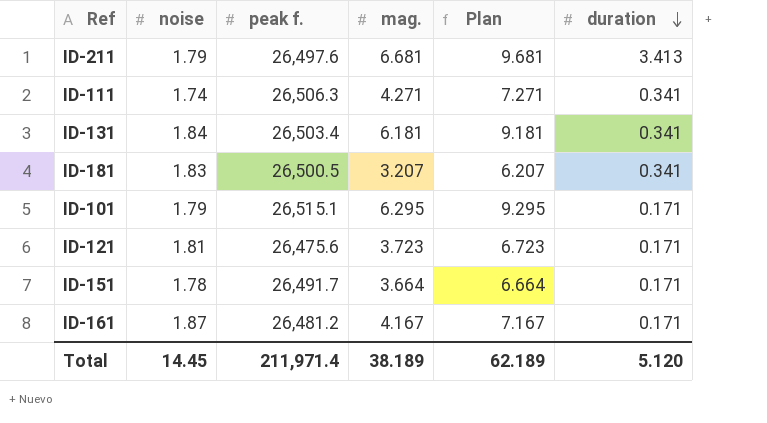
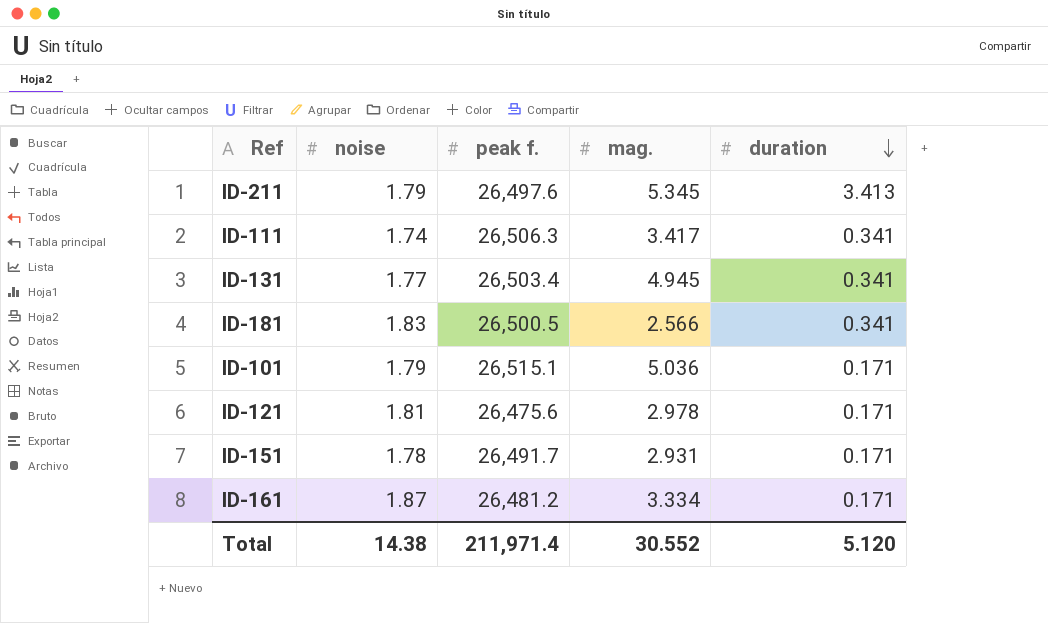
column Plan | formula: [mag.] + 3 -> none
ID-211 | mag.: 6.681 -> 5.345
ID-111 | mag.: 4.271 -> 3.417
ID-131 | noise: 1.84 -> 1.77
ID-131 | mag.: 6.181 -> 4.945
ID-181 | mag.: 3.207 -> 2.566
ID-101 | mag.: 6.295 -> 5.036
ID-121 | mag.: 3.723 -> 2.978
ID-151 | mag.: 3.664 -> 2.931
ID-161 | mag.: 4.167 -> 3.334
Total | noise: 14.45 -> 14.38
Total | mag.: 38.189 -> 30.552

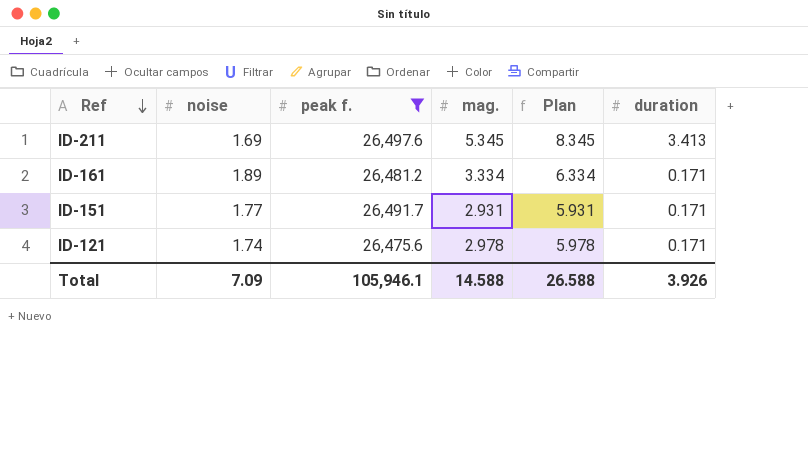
filter: none -> peak f. <= 26,497.6
row order: duration descending -> Ref descending
column Plan | formula: none -> [mag.] + 3
ID-211 | noise: 1.79 -> 1.69
ID-161 | noise: 1.87 -> 1.89
ID-151 | noise: 1.78 -> 1.77
ID-121 | noise: 1.81 -> 1.74
Total | noise: 14.38 -> 7.09
Total | peak f.: 211,971.4 -> 105,946.1
Total | mag.: 30.552 -> 14.588
Total | duration: 5.120 -> 3.926

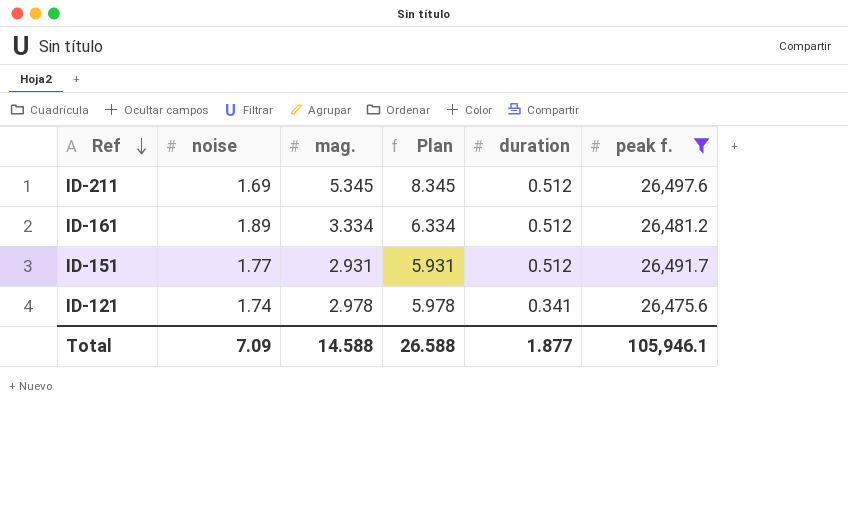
column peak f. | position: 3 -> 6
ID-211 | duration: 3.413 -> 0.512
ID-161 | duration: 0.171 -> 0.512
ID-151 | duration: 0.171 -> 0.512
ID-121 | duration: 0.171 -> 0.341
Total | duration: 3.926 -> 1.877

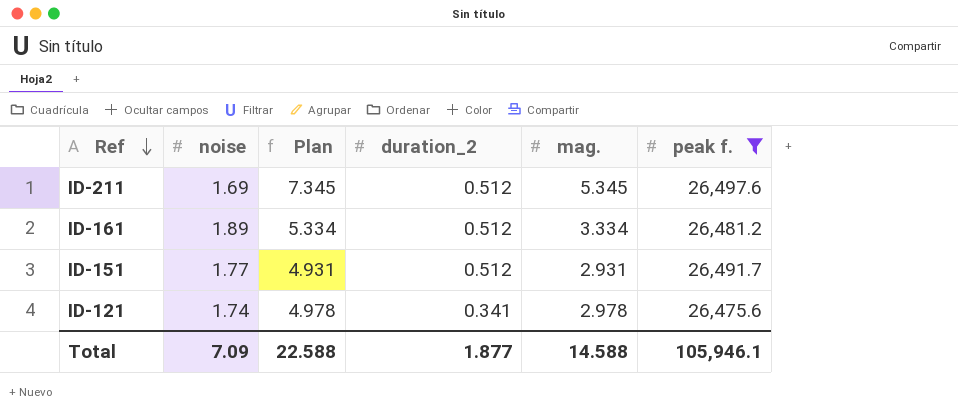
column Plan | formula: [mag.] + 3 -> [mag.] + 2
column name: duration -> duration_2
column mag. | position: 3 -> 5
Total | Plan: 26.588 -> 22.588

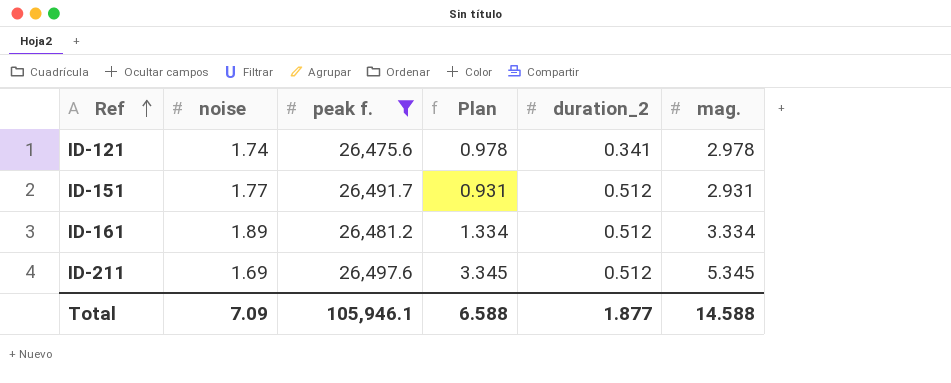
row order: Ref descending -> Ref ascending
column peak f. | position: 6 -> 3
column Plan | formula: [mag.] + 2 -> [mag.] - 2
Total | Plan: 22.588 -> 6.588

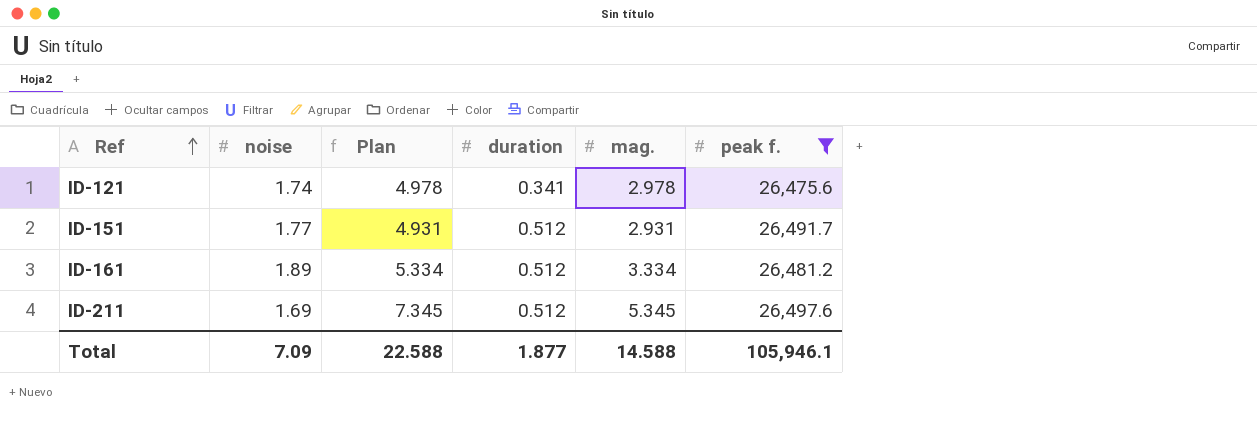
column Plan | formula: [mag.] - 2 -> [mag.] + 2
column name: duration_2 -> duration
column peak f. | position: 3 -> 6
Total | Plan: 6.588 -> 22.588

